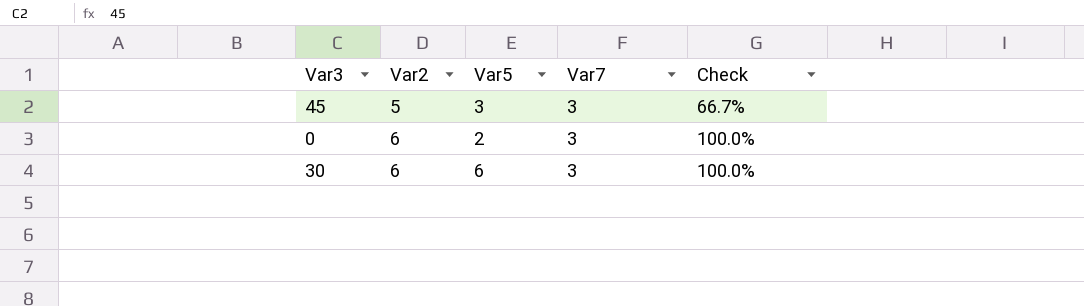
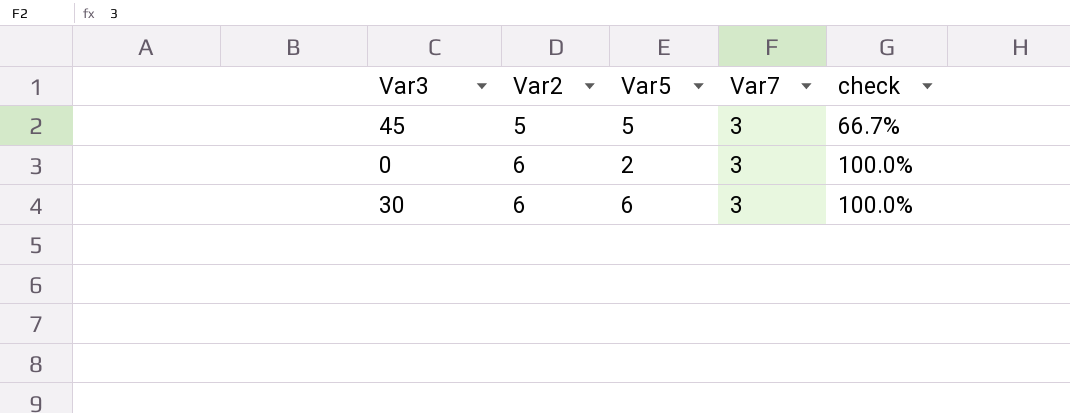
column name: Check -> check
45 | Var5: 3 -> 5

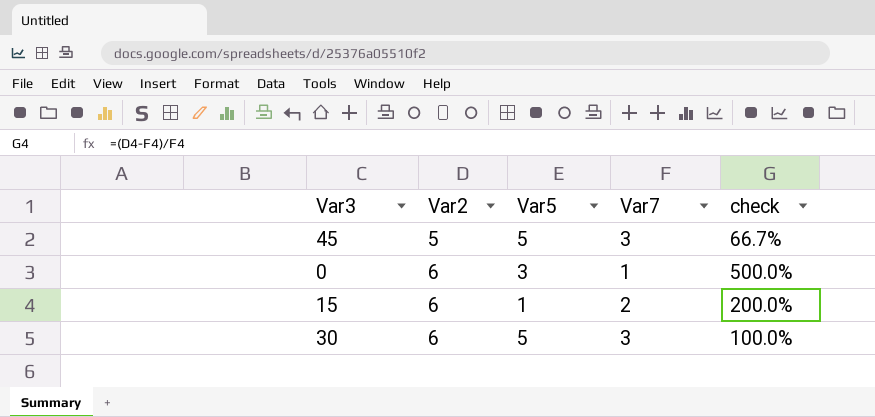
0 | Var5: 2 -> 3
0 | Var7: 3 -> 1
0 | check: 100.0% -> 500.0%
row 15: none -> 6 | 1 | 2 | 200.0%
30 | Var5: 6 -> 5

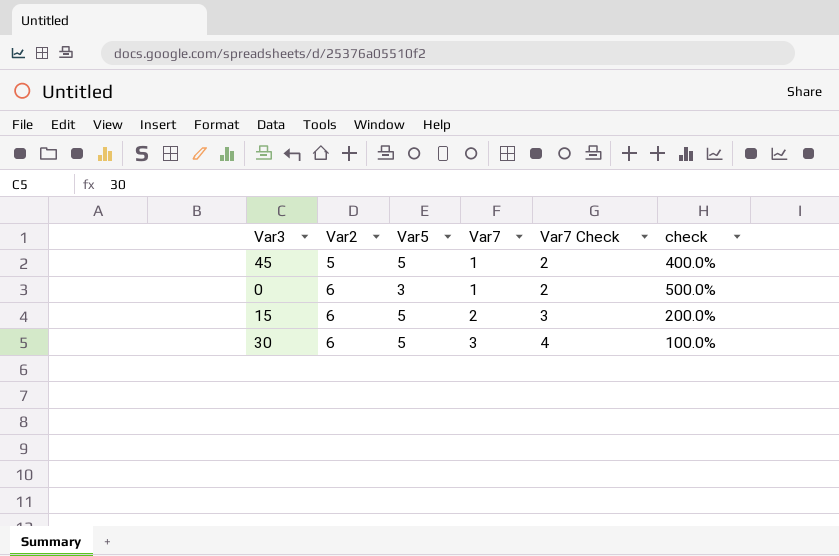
column Var7 Check | formula: none -> [Var7] + 1
45 | Var7: 3 -> 1
45 | check: 66.7% -> 400.0%
15 | Var5: 1 -> 5

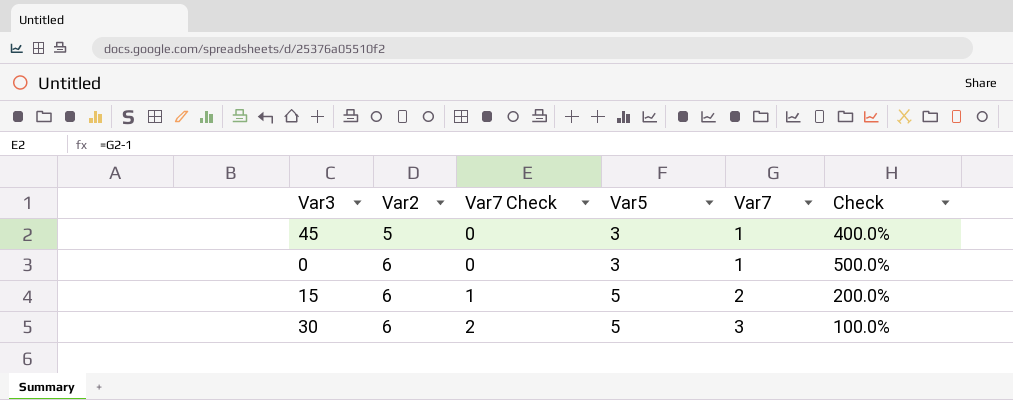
column Var7 Check | formula: [Var7] + 1 -> [Var7] - 1
column Var7 Check | position: 5 -> 3
column name: check -> Check
45 | Var5: 5 -> 3

